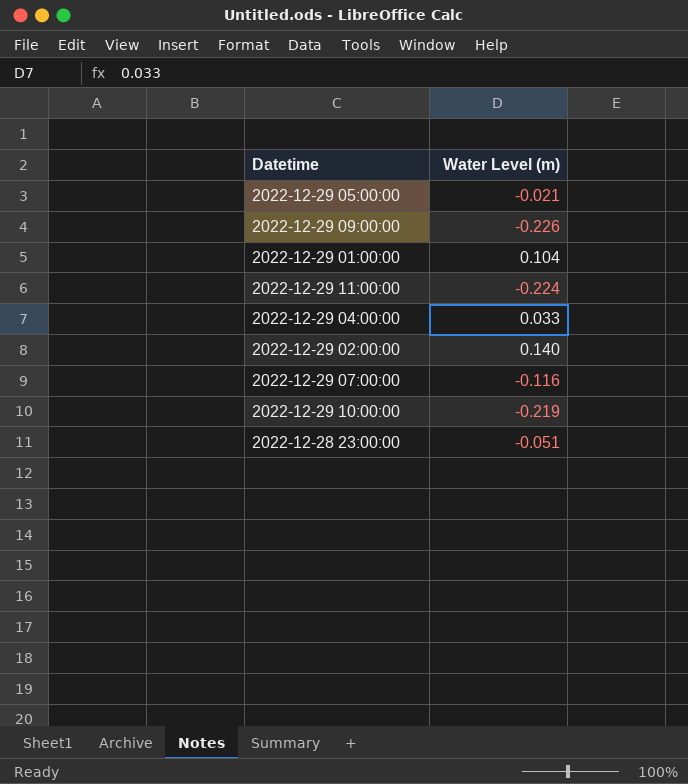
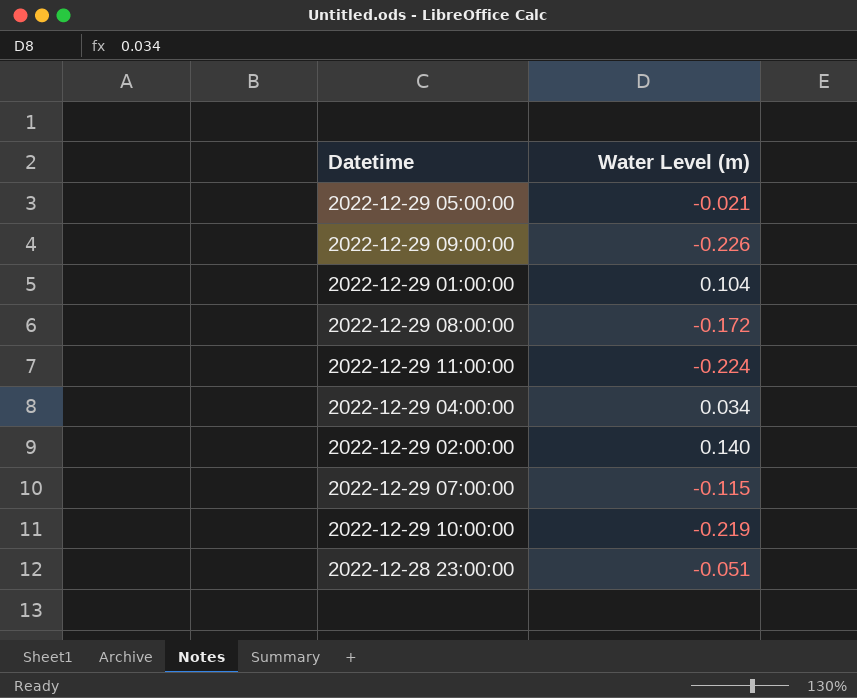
row 2022-12-29 08:00:00: none -> -0.172
2022-12-29 04:00:00 | Water Level (m): 0.033 -> 0.034
2022-12-29 07:00:00 | Water Level (m): -0.116 -> -0.115

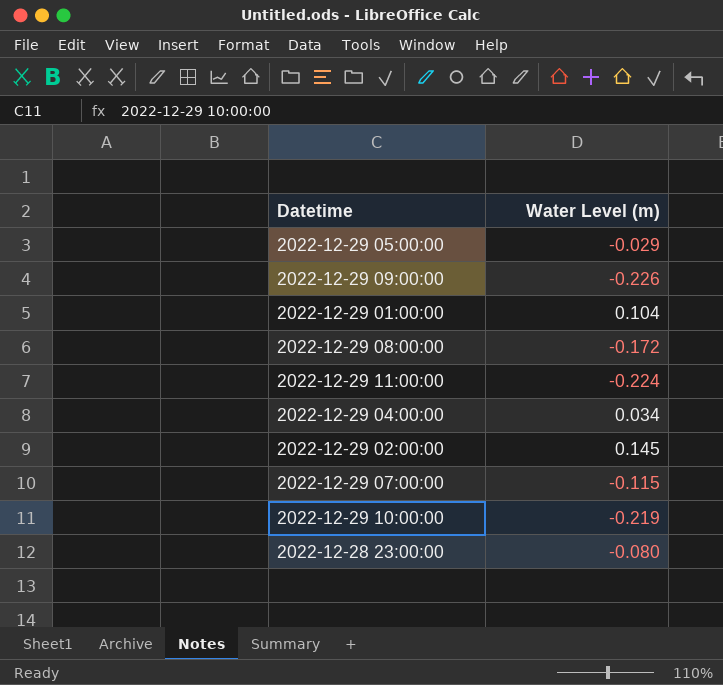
2022-12-29 05:00:00 | Water Level (m): -0.021 -> -0.029
2022-12-29 02:00:00 | Water Level (m): 0.140 -> 0.145
2022-12-28 23:00:00 | Water Level (m): -0.051 -> -0.080

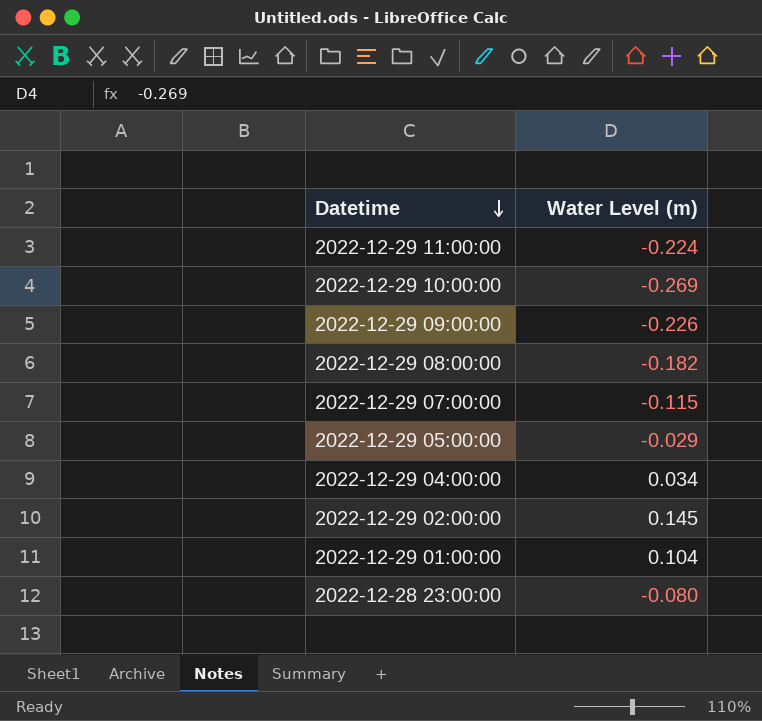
row order: none -> Datetime descending
2022-12-29 10:00:00 | Water Level (m): -0.219 -> -0.269
2022-12-29 08:00:00 | Water Level (m): -0.172 -> -0.182

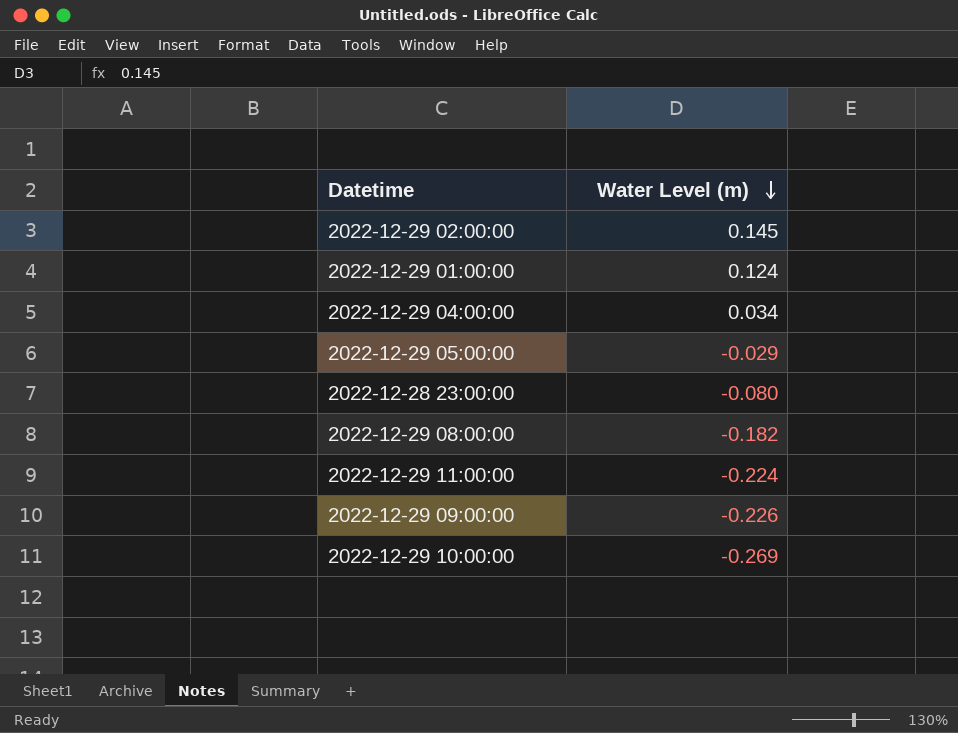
row order: Datetime descending -> Water Level (m) descending
row 2022-12-29 07:00:00: -0.115 -> none
2022-12-29 01:00:00 | Water Level (m): 0.104 -> 0.124

